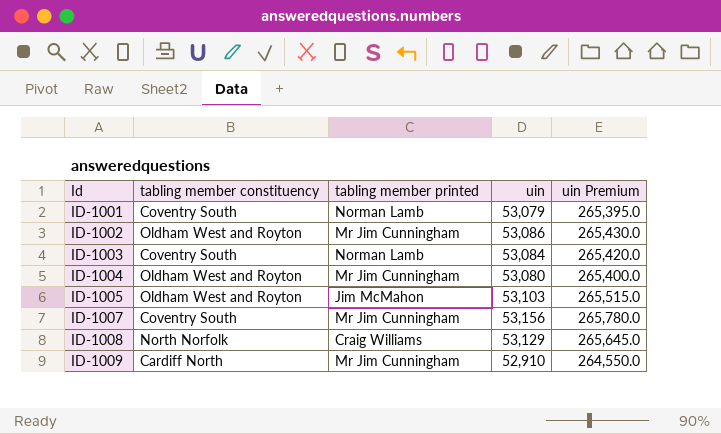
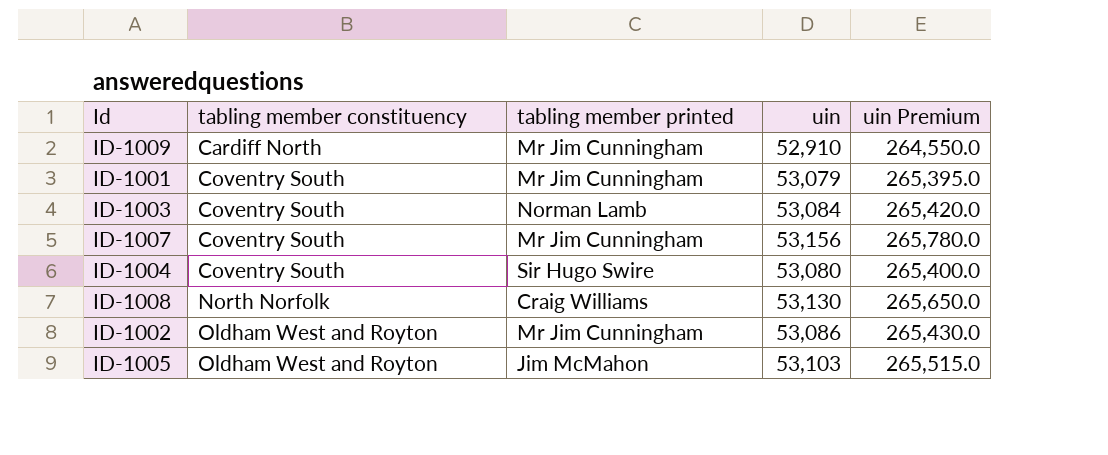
row order: Id ascending -> tabling member constituency ascending
ID-1001 | tabling member printed: Norman Lamb -> Mr Jim Cunningham
ID-1004 | tabling member constituency: Oldham West and Royton -> Coventry South
ID-1004 | tabling member printed: Mr Jim Cunningham -> Sir Hugo Swire
ID-1008 | uin: 53,129 -> 53,130
ID-1008 | uin Premium: 265,645.0 -> 265,650.0

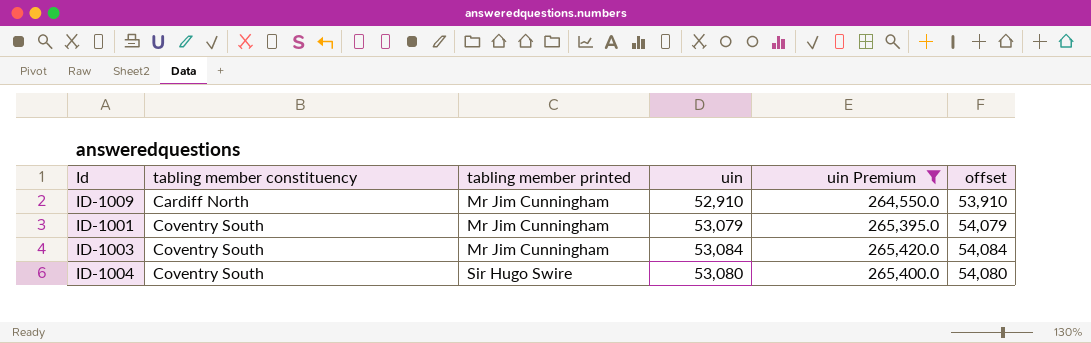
filter: none -> uin Premium <= 265,420.0
column offset | formula: none -> [uin] + 1000
ID-1003 | tabling member printed: Norman Lamb -> Mr Jim Cunningham

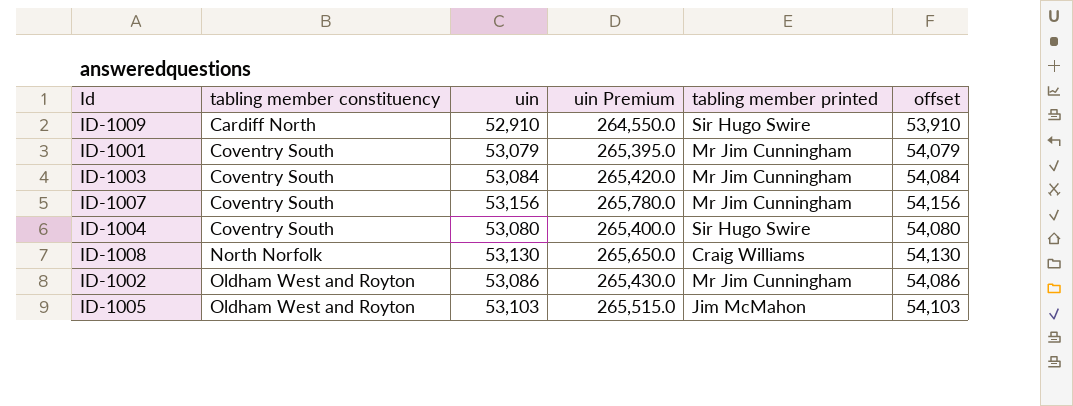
filter: uin Premium <= 265,420.0 -> none
column tabling member printed | position: 3 -> 5
ID-1009 | tabling member printed: Mr Jim Cunningham -> Sir Hugo Swire

